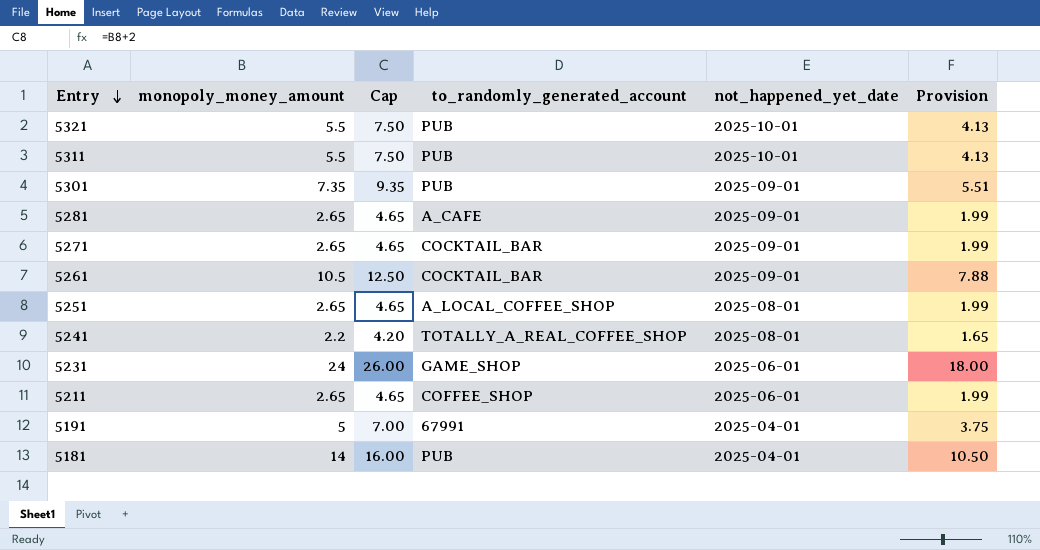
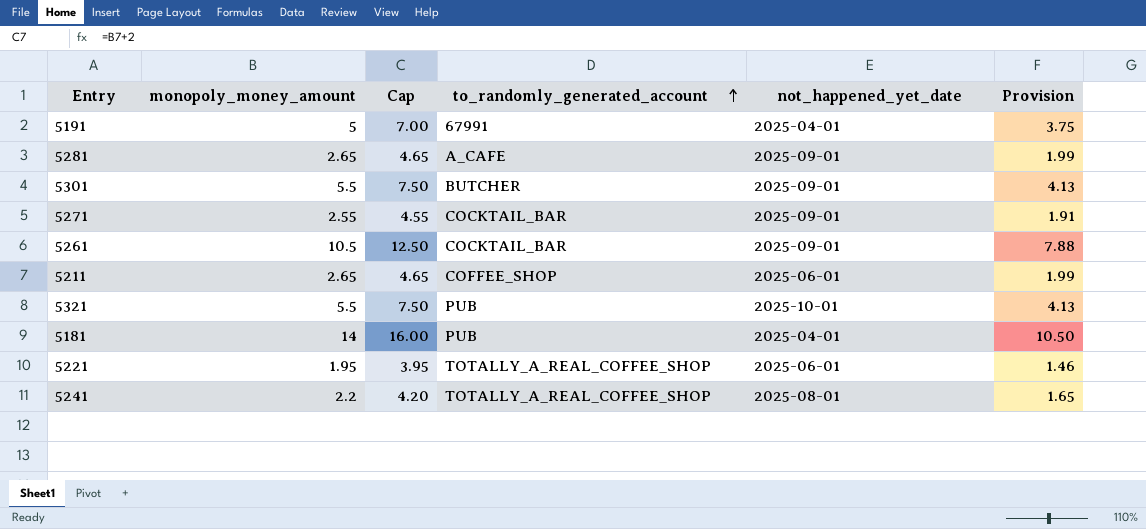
row order: Entry descending -> to_randomly_generated_account ascending
row 5311: 5.5 | 7.50 | PUB | 2025-10-01 | 4.13 -> none
row 5251: 2.65 | 4.65 | A_LOCAL_COFFEE_SHOP | 2025-08-01 | 1.99 -> none
row 5231: 24 | 26.00 | GAME_SHOP | 2025-06-01 | 18.00 -> none
5301 | monopoly_money_amount: 7.35 -> 5.5
5301 | Cap: 9.35 -> 7.50
5301 | to_randomly_generated_account: PUB -> BUTCHER
5301 | Provision: 5.51 -> 4.13
5271 | monopoly_money_amount: 2.65 -> 2.55
5271 | Cap: 4.65 -> 4.55
5271 | Provision: 1.99 -> 1.91
row 5221: none -> 1.95 | 3.95 | TOTALLY_A_REAL_COFFEE_SHOP | 2025-06-01 | 1.46

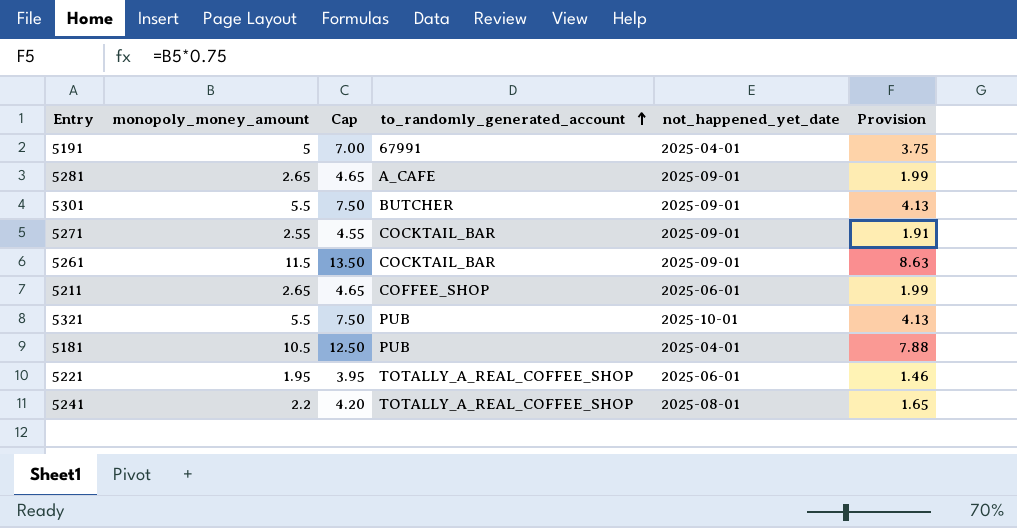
5261 | monopoly_money_amount: 10.5 -> 11.5
5261 | Cap: 12.50 -> 13.50
5261 | Provision: 7.88 -> 8.63
5181 | monopoly_money_amount: 14 -> 10.5
5181 | Cap: 16.00 -> 12.50
5181 | Provision: 10.50 -> 7.88

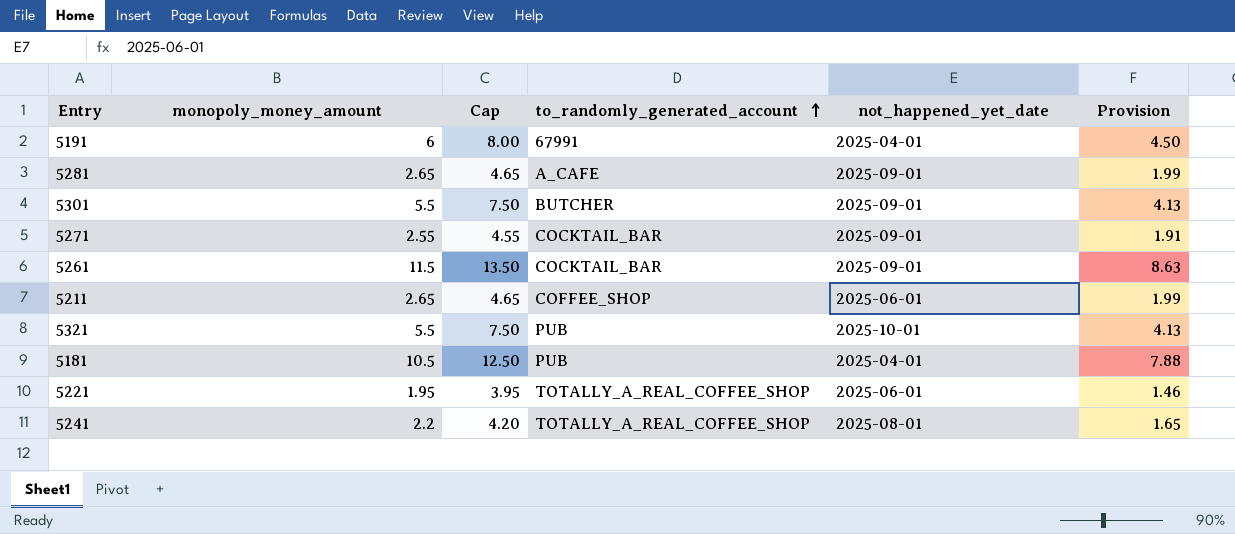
5191 | monopoly_money_amount: 5 -> 6
5191 | Cap: 7.00 -> 8.00
5191 | Provision: 3.75 -> 4.50

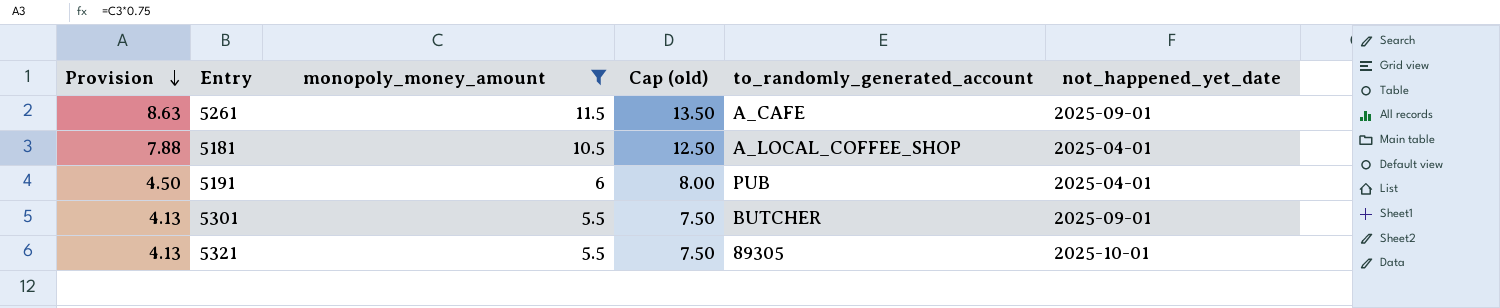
filter: none -> monopoly_money_amount >= 5.5
row order: to_randomly_generated_account ascending -> Provision descending
column Provision | position: 6 -> 1
column name: Cap -> Cap (old)
5261 | to_randomly_generated_account: COCKTAIL_BAR -> A_CAFE
5181 | to_randomly_generated_account: PUB -> A_LOCAL_COFFEE_SHOP
5191 | to_randomly_generated_account: 67991 -> PUB
5321 | to_randomly_generated_account: PUB -> 89305

